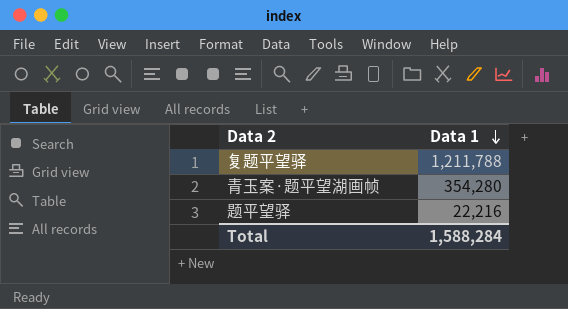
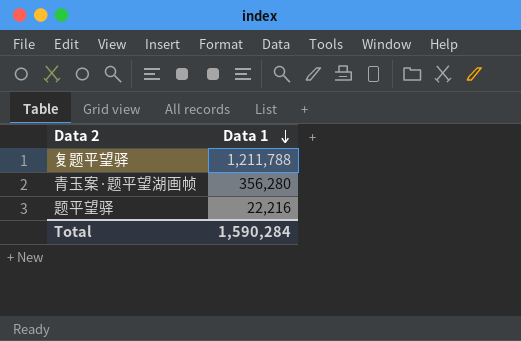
青玉案·题平望湖画帧 | Data 1: 354,280 -> 356,280
Total | Data 1: 1,588,284 -> 1,590,284

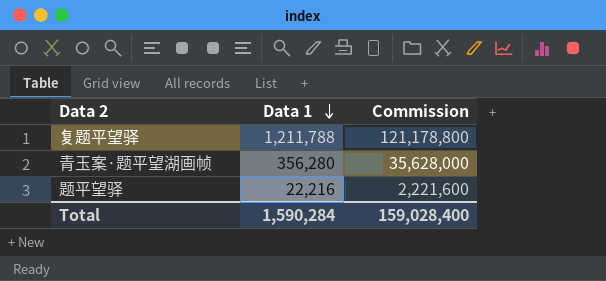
column Commission | formula: none -> [Data 1] * 100

